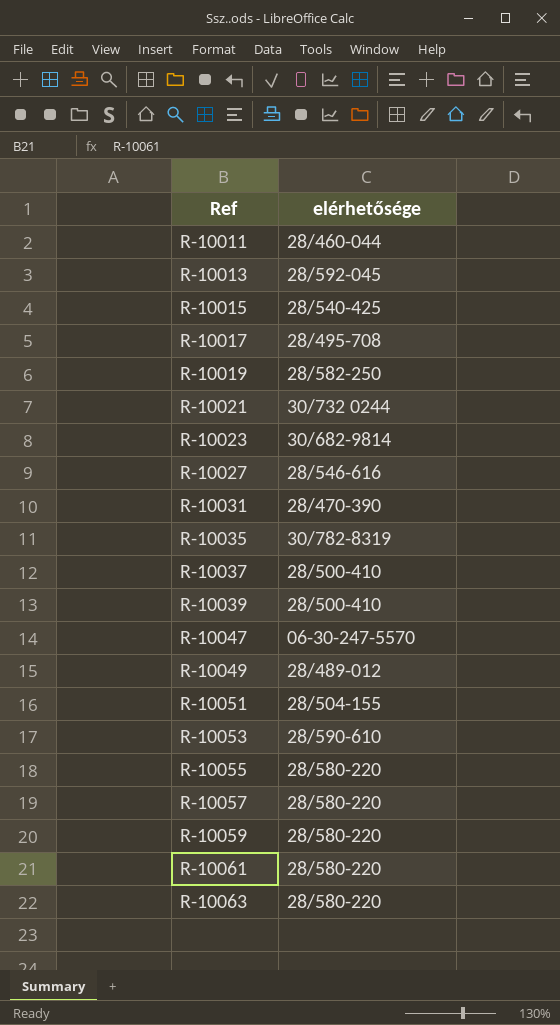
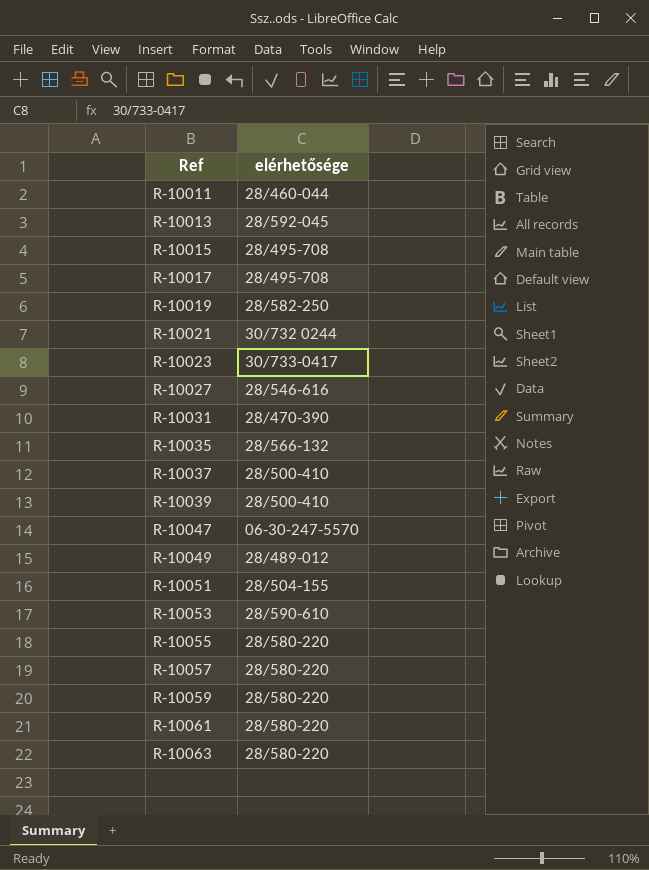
R-10015 | elérhetősége: 28/540-425 -> 28/495-708
R-10023 | elérhetősége: 30/682-9814 -> 30/733-0417
R-10035 | elérhetősége: 30/782-8319 -> 28/566-132

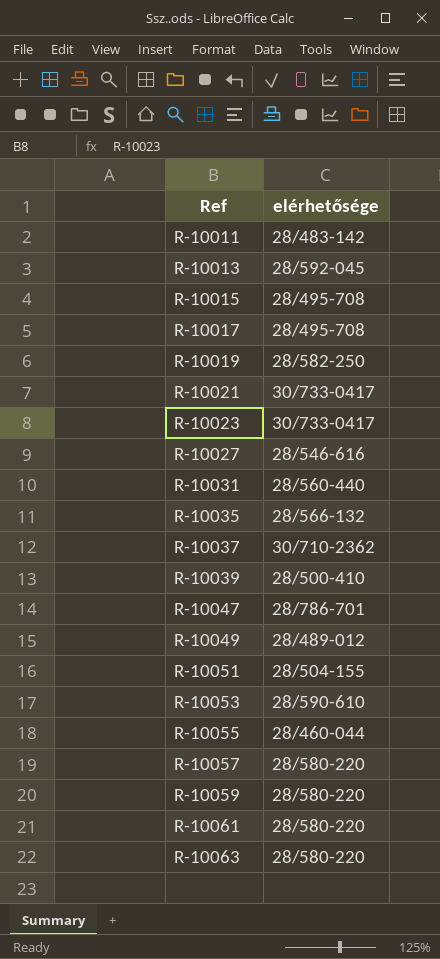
R-10011 | elérhetősége: 28/460-044 -> 28/483-142
R-10021 | elérhetősége: 30/732 0244 -> 30/733-0417
R-10031 | elérhetősége: 28/470-390 -> 28/560-440
R-10037 | elérhetősége: 28/500-410 -> 30/710-2362
R-10047 | elérhetősége: 06-30-247-5570 -> 28/786-701
R-10055 | elérhetősége: 28/580-220 -> 28/460-044

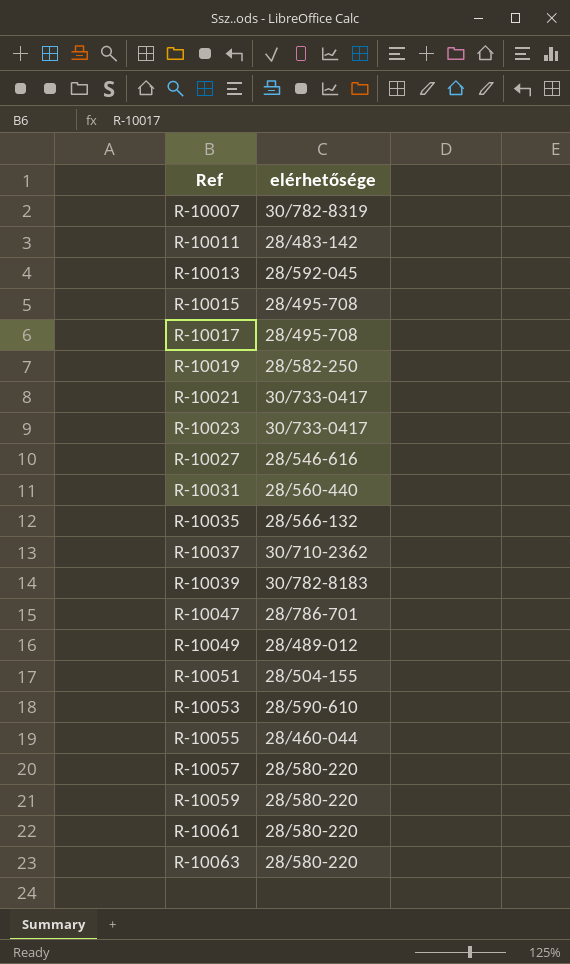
row R-10007: none -> 30/782-8319
R-10039 | elérhetősége: 28/500-410 -> 30/782-8183

